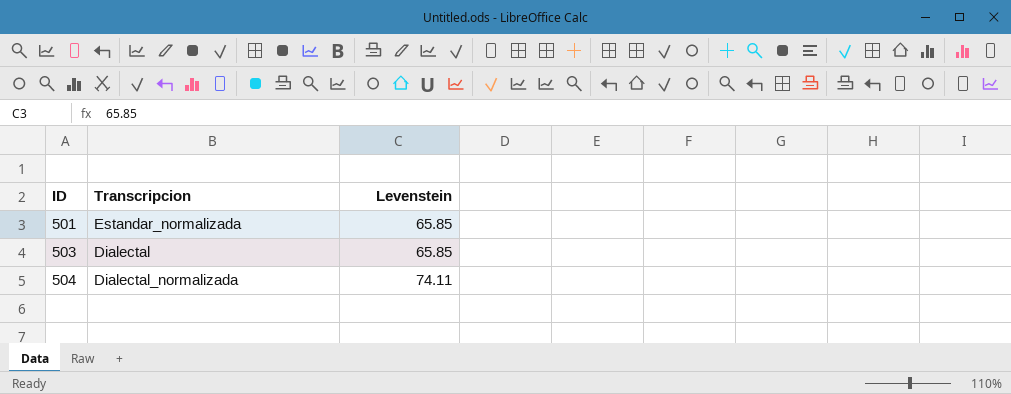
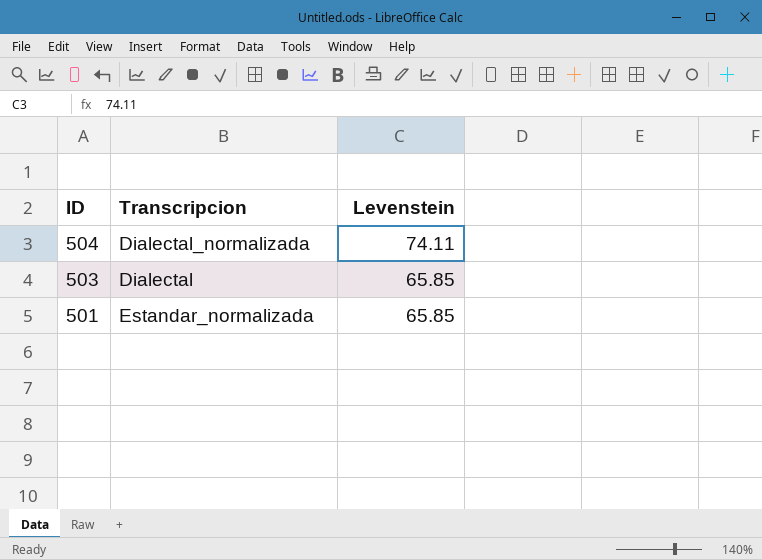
row order: ID ascending -> ID descending

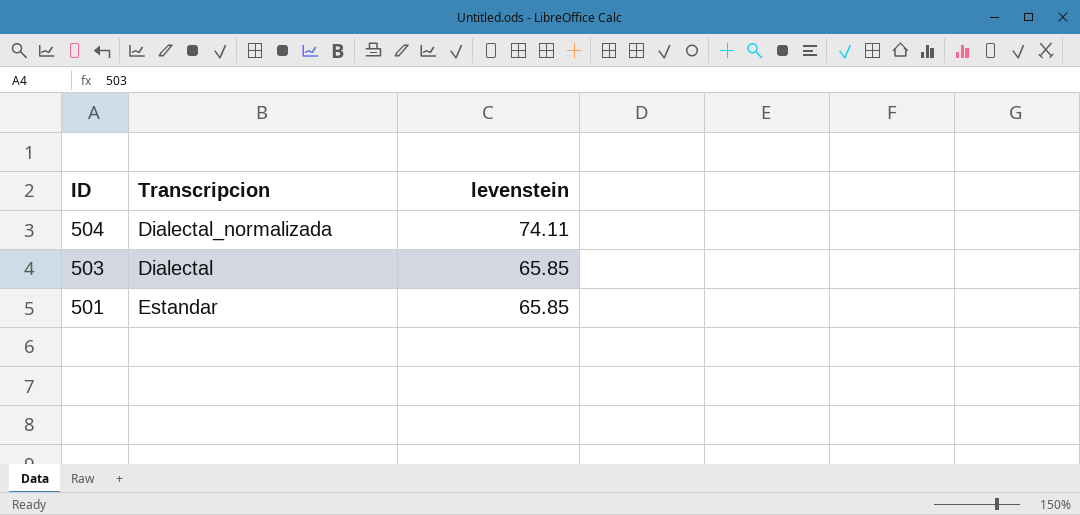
column name: Levenstein -> levenstein
501 | Transcripcion: Estandar_normalizada -> Estandar

